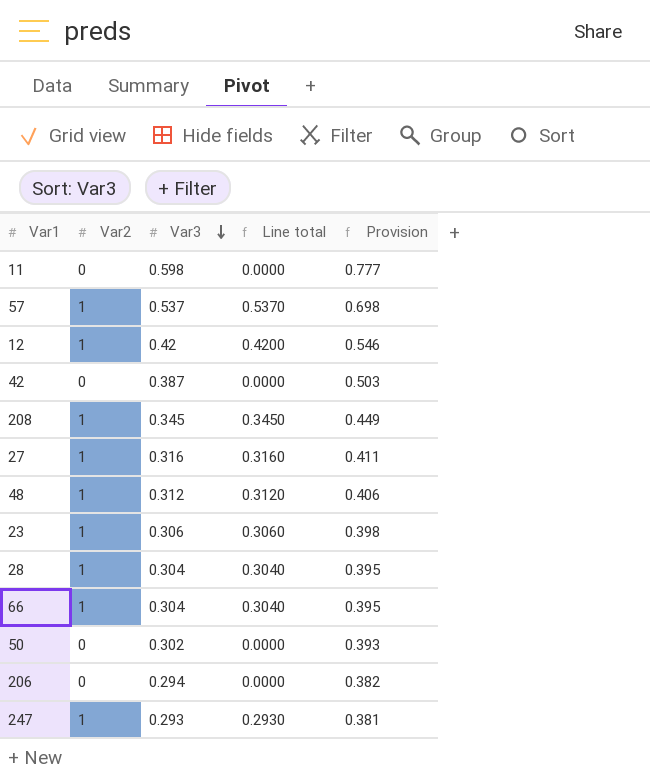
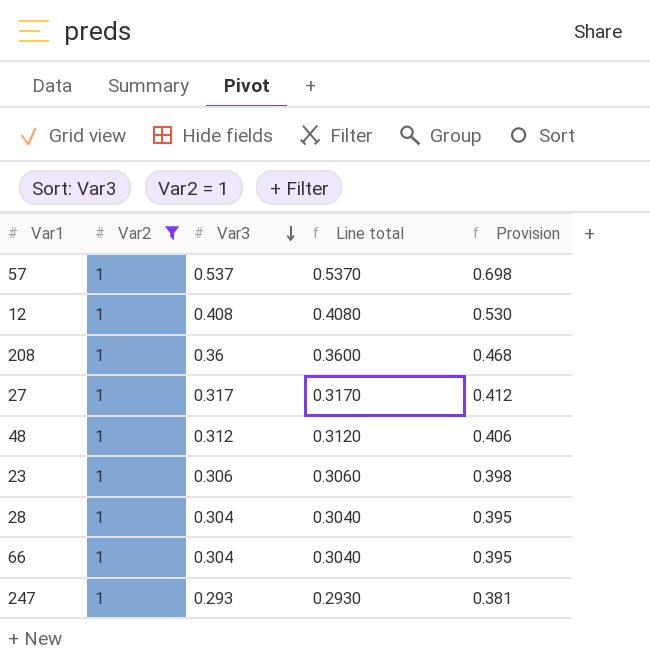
filter: none -> Var2 = 1
12 | Var3: 0.42 -> 0.408
12 | Line total: 0.4200 -> 0.4080
12 | Provision: 0.546 -> 0.530
208 | Var3: 0.345 -> 0.36
208 | Line total: 0.3450 -> 0.3600
208 | Provision: 0.449 -> 0.468
27 | Var3: 0.316 -> 0.317
27 | Line total: 0.3160 -> 0.3170
27 | Provision: 0.411 -> 0.412

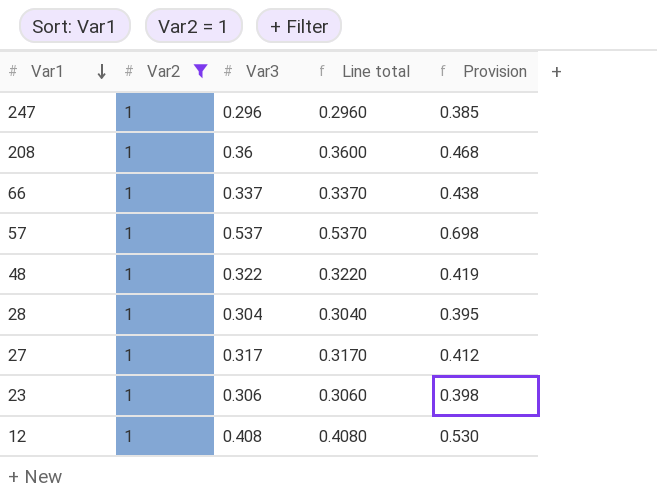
row order: Var3 descending -> Var1 descending
247 | Var3: 0.293 -> 0.296
247 | Line total: 0.2930 -> 0.2960
247 | Provision: 0.381 -> 0.385
66 | Var3: 0.304 -> 0.337
66 | Line total: 0.3040 -> 0.3370
66 | Provision: 0.395 -> 0.438
48 | Var3: 0.312 -> 0.322
48 | Line total: 0.3120 -> 0.3220
48 | Provision: 0.406 -> 0.419

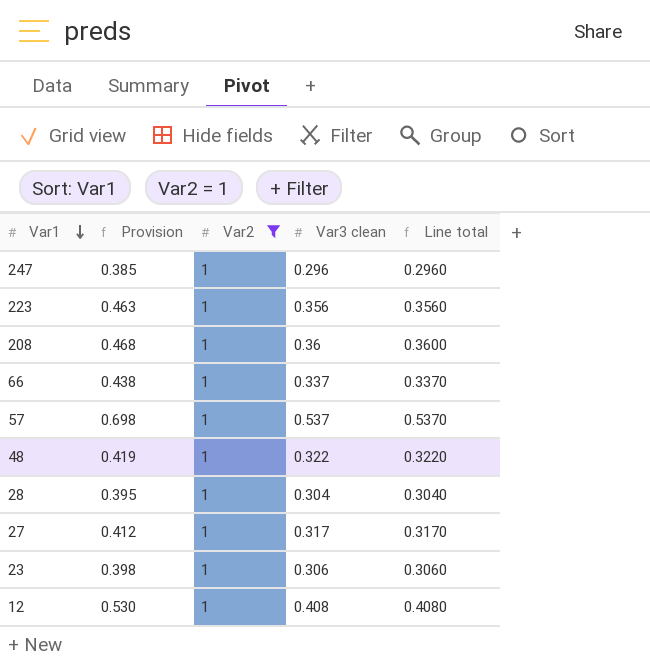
column Provision | position: 5 -> 2
column name: Var3 -> Var3 clean
row 223: none -> 0.463 | 1 | 0.356 | 0.3560

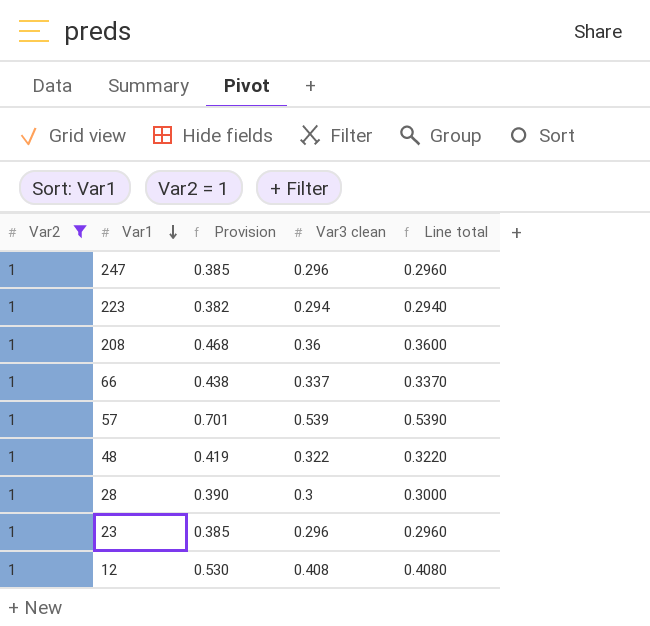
column Var2 | position: 3 -> 1
row 27: 0.412 | 1 | 0.317 | 0.3170 -> none
223 | Provision: 0.463 -> 0.382
223 | Var3 clean: 0.356 -> 0.294
223 | Line total: 0.3560 -> 0.2940
57 | Provision: 0.698 -> 0.701
57 | Var3 clean: 0.537 -> 0.539
57 | Line total: 0.5370 -> 0.5390
28 | Provision: 0.395 -> 0.390
28 | Var3 clean: 0.304 -> 0.3
28 | Line total: 0.3040 -> 0.3000
23 | Provision: 0.398 -> 0.385
23 | Var3 clean: 0.306 -> 0.296
23 | Line total: 0.3060 -> 0.2960

